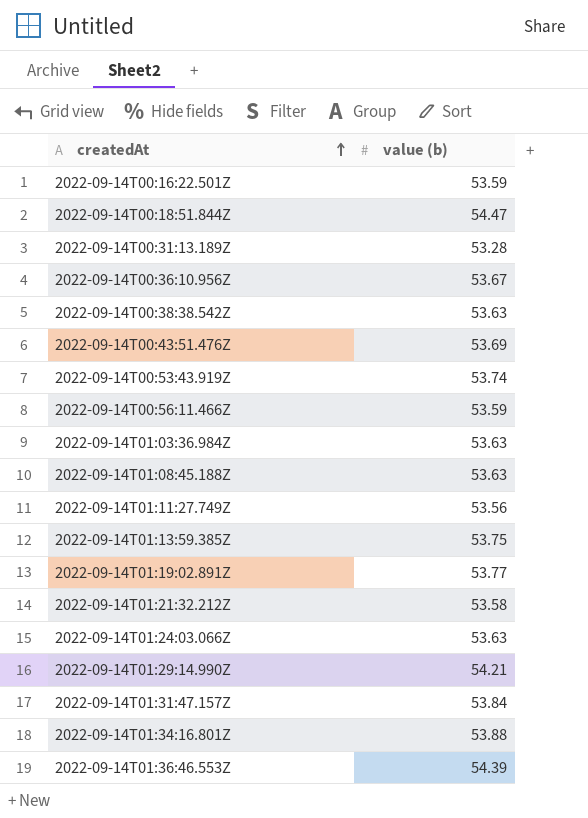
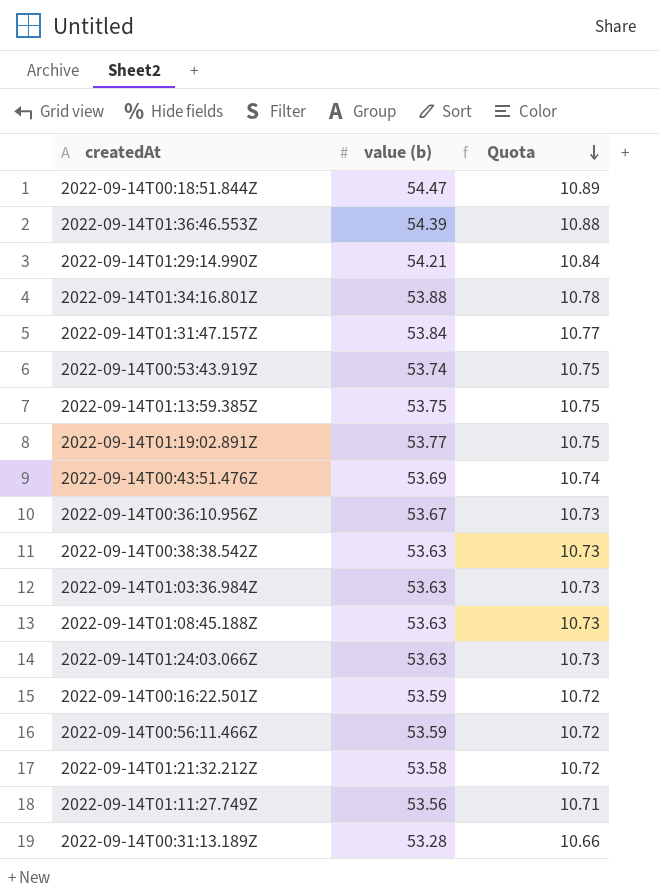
row order: createdAt ascending -> Quota descending
column Quota | formula: none -> [value (b)] * 0.2

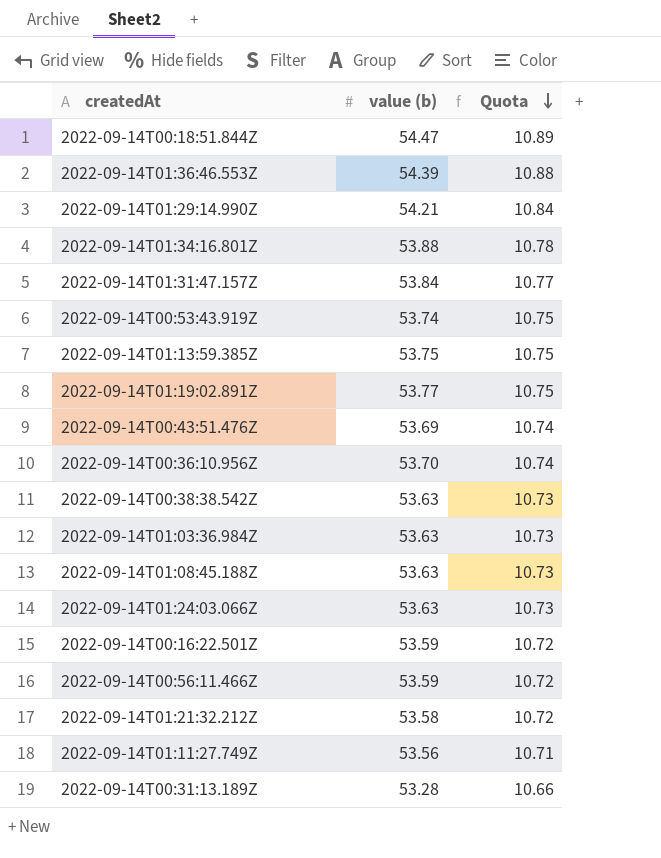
2022-09-14T00:36:10.956Z | value (b): 53.67 -> 53.70
2022-09-14T00:36:10.956Z | Quota: 10.73 -> 10.74

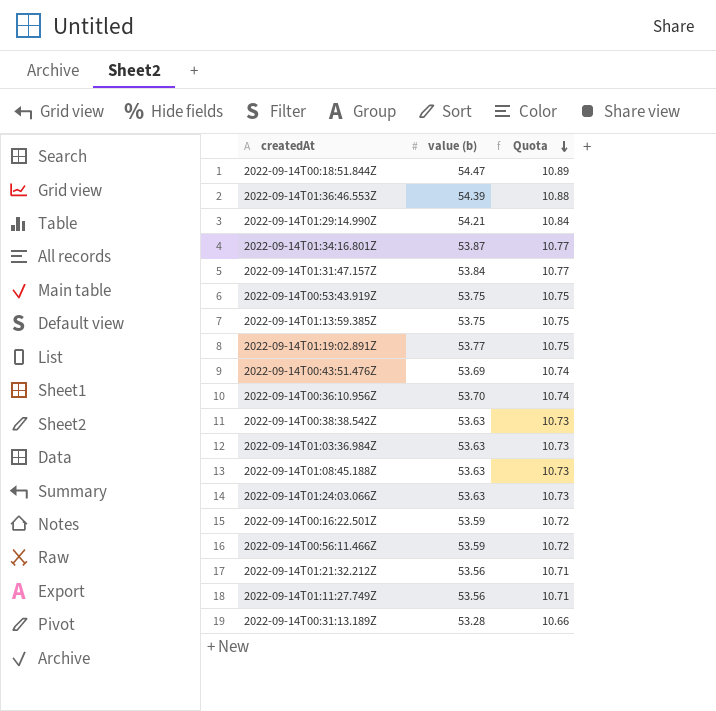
2022-09-14T01:34:16.801Z | value (b): 53.88 -> 53.87
2022-09-14T01:34:16.801Z | Quota: 10.78 -> 10.77
2022-09-14T00:53:43.919Z | value (b): 53.74 -> 53.75
2022-09-14T01:21:32.212Z | value (b): 53.58 -> 53.56
2022-09-14T01:21:32.212Z | Quota: 10.72 -> 10.71

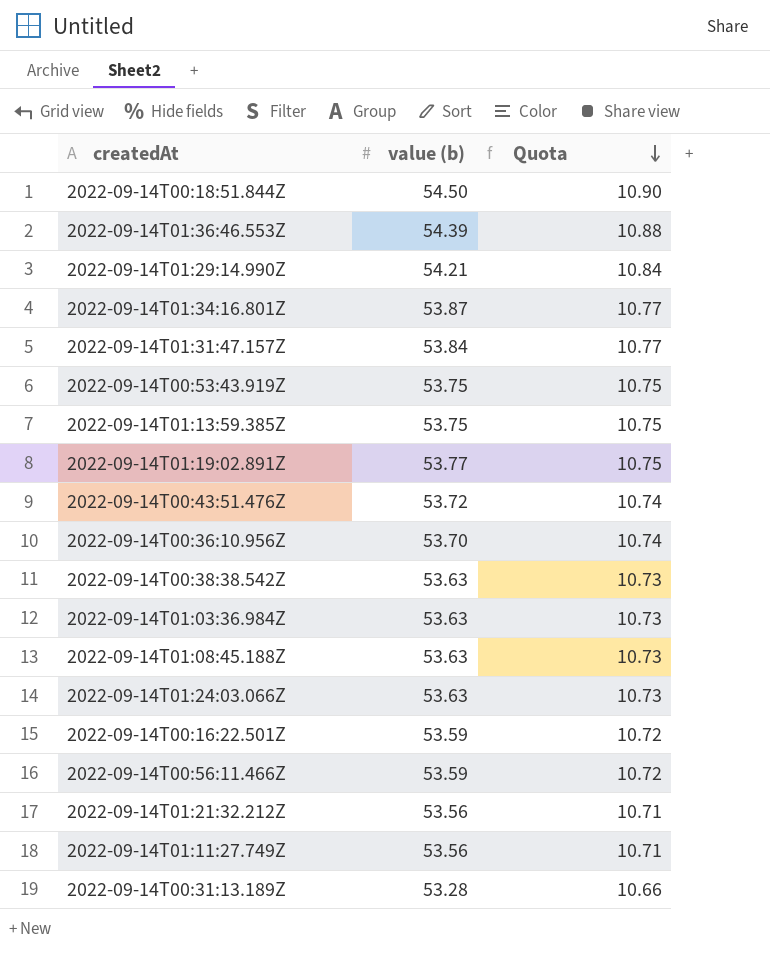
2022-09-14T00:18:51.844Z | value (b): 54.47 -> 54.50
2022-09-14T00:18:51.844Z | Quota: 10.89 -> 10.90
2022-09-14T00:43:51.476Z | value (b): 53.69 -> 53.72

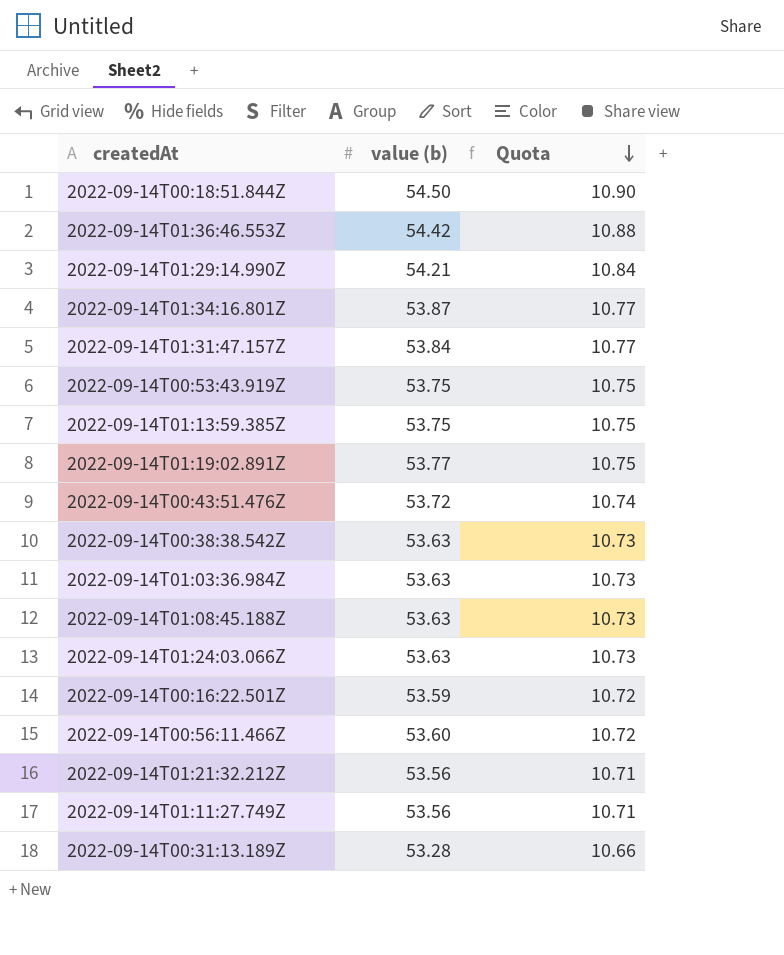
row 2022-09-14T00:36:10.956Z: 53.70 | 10.74 -> none
2022-09-14T01:36:46.553Z | value (b): 54.39 -> 54.42
2022-09-14T00:56:11.466Z | value (b): 53.59 -> 53.60

